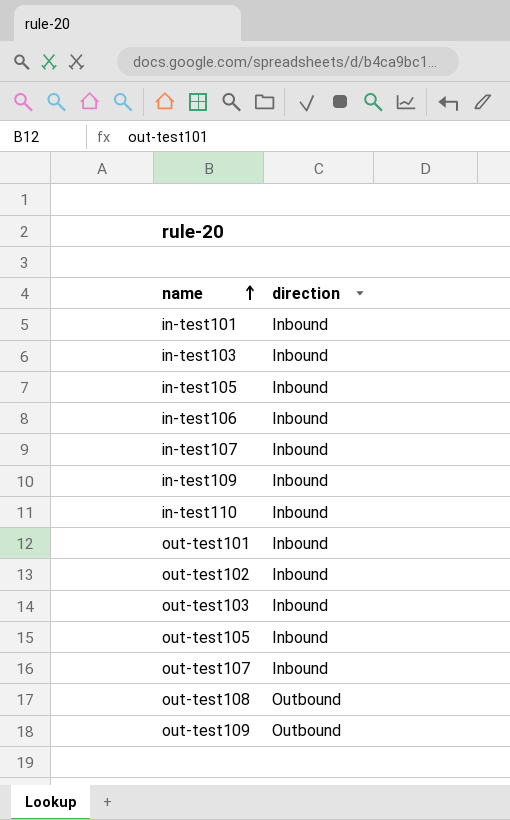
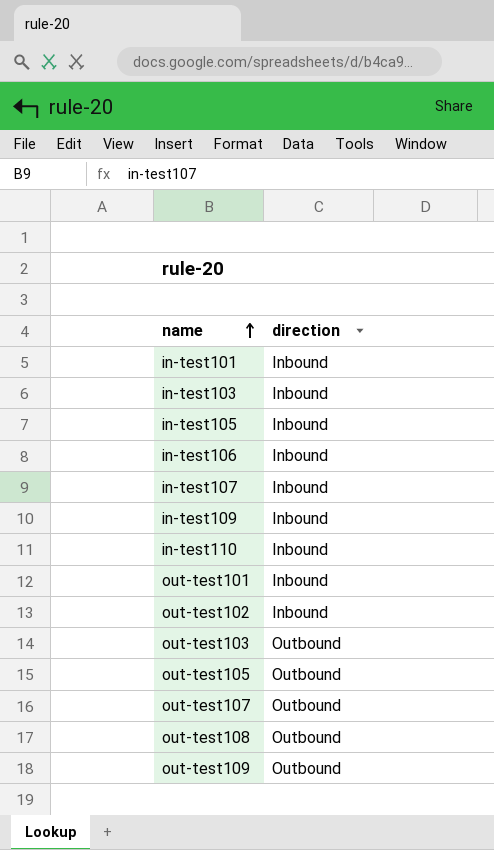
out-test103 | direction: Inbound -> Outbound
out-test105 | direction: Inbound -> Outbound
out-test107 | direction: Inbound -> Outbound

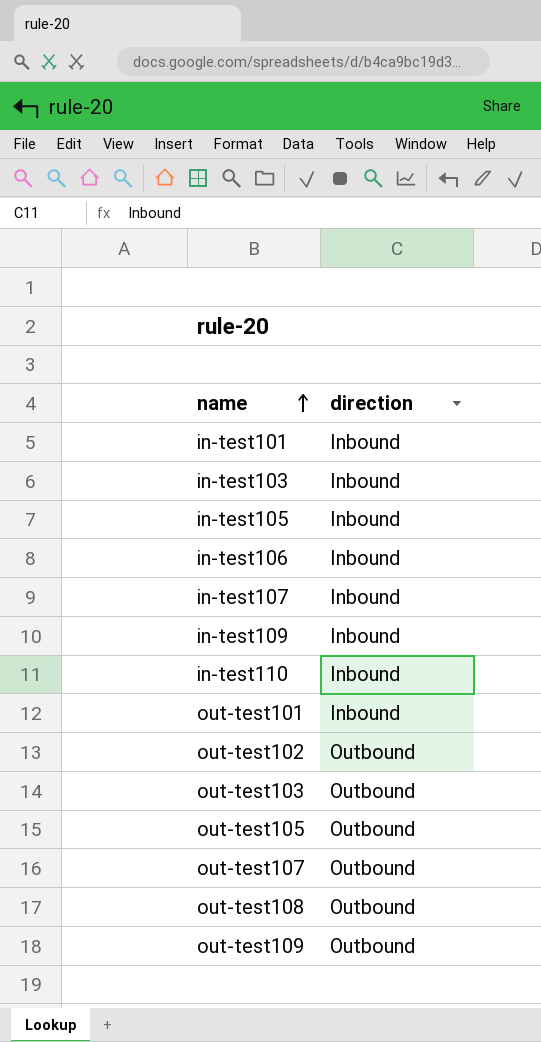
out-test102 | direction: Inbound -> Outbound

